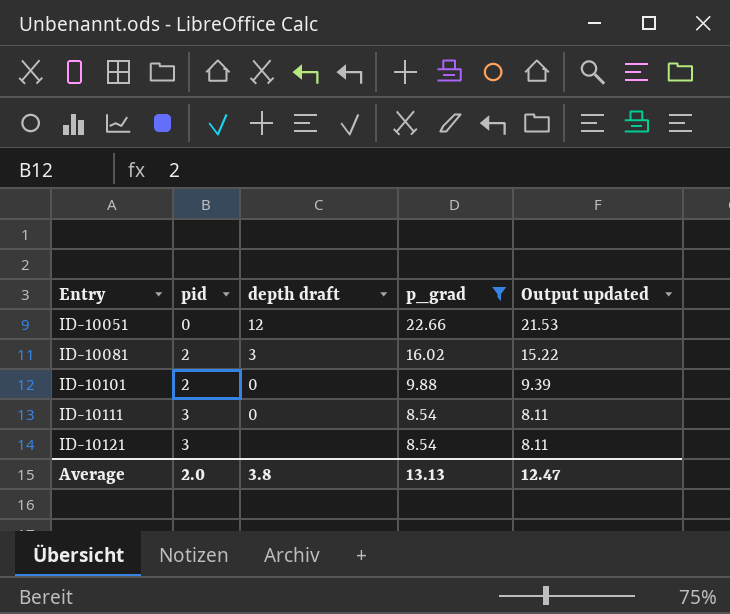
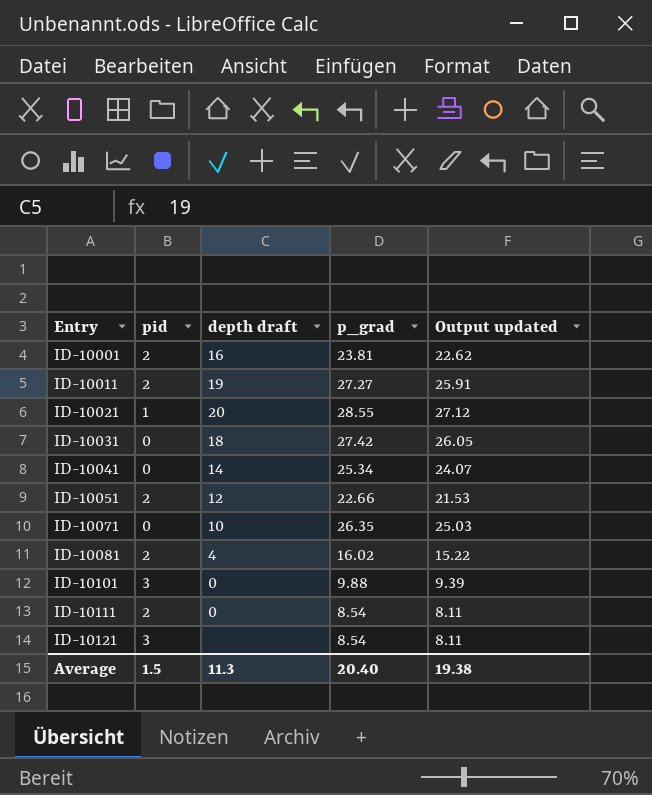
filter: p_grad <= 22.66 -> none
ID-10051 | pid: 0 -> 2
ID-10081 | depth draft: 3 -> 4
ID-10101 | pid: 2 -> 3
ID-10111 | pid: 3 -> 2
Average | pid: 2.0 -> 1.5
Average | depth draft: 3.8 -> 11.3
Average | p_grad: 13.13 -> 20.40
Average | Output updated: 12.47 -> 19.38

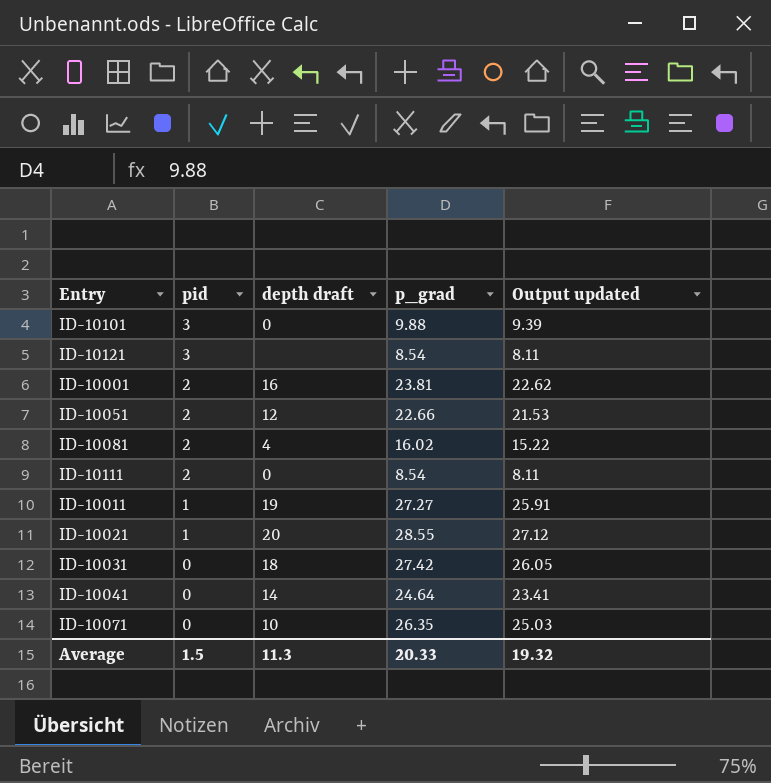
row order: Entry ascending -> pid descending
ID-10011 | pid: 2 -> 1
ID-10041 | p_grad: 25.34 -> 24.64
ID-10041 | Output updated: 24.07 -> 23.41
Average | p_grad: 20.40 -> 20.33
Average | Output updated: 19.38 -> 19.32

